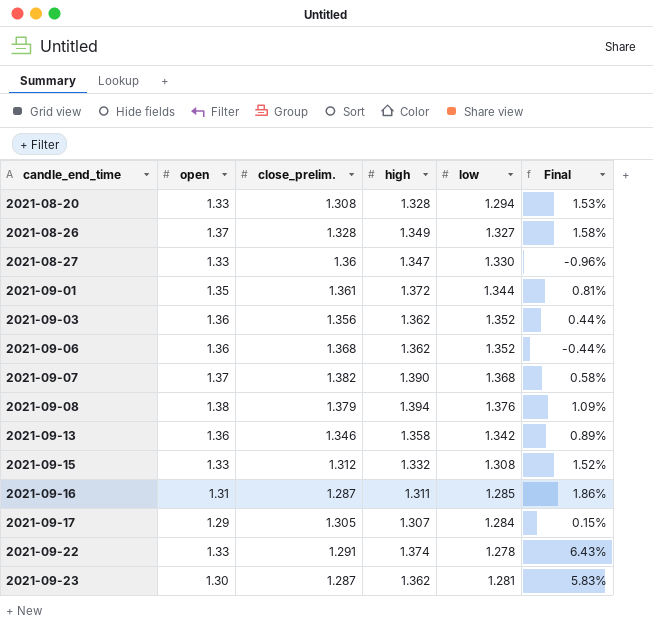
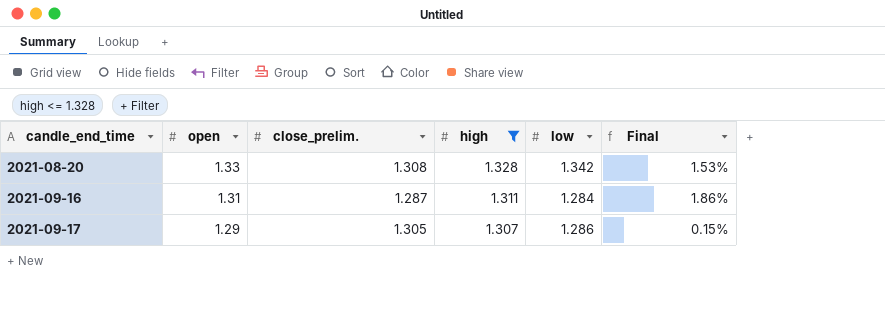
filter: none -> high <= 1.328
2021-08-20 | low: 1.294 -> 1.342
2021-09-16 | low: 1.285 -> 1.284
2021-09-17 | low: 1.284 -> 1.286

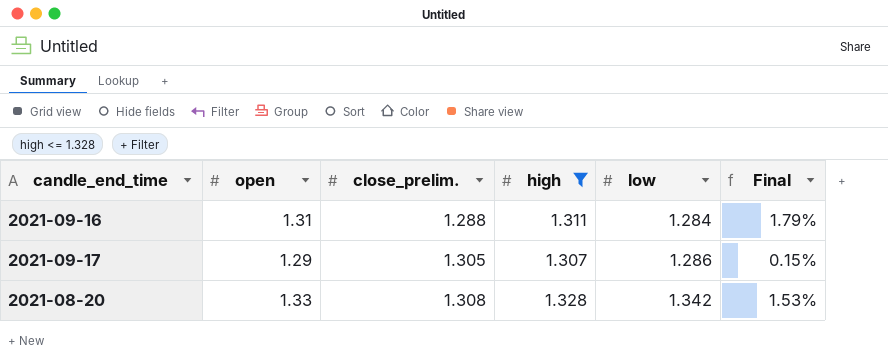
row order: candle_end_time ascending -> close_prelim. ascending
2021-09-16 | close_prelim.: 1.287 -> 1.288
2021-09-16 | Final: 1.86% -> 1.79%

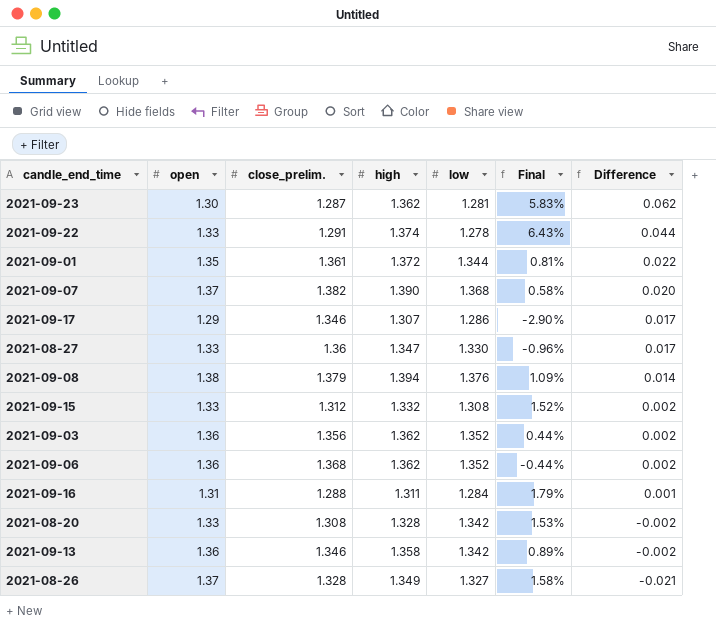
filter: high <= 1.328 -> none
row order: close_prelim. ascending -> Difference descending
column Difference | formula: none -> [high] - [open]
2021-09-17 | close_prelim.: 1.305 -> 1.346
2021-09-17 | Final: 0.15% -> -2.90%

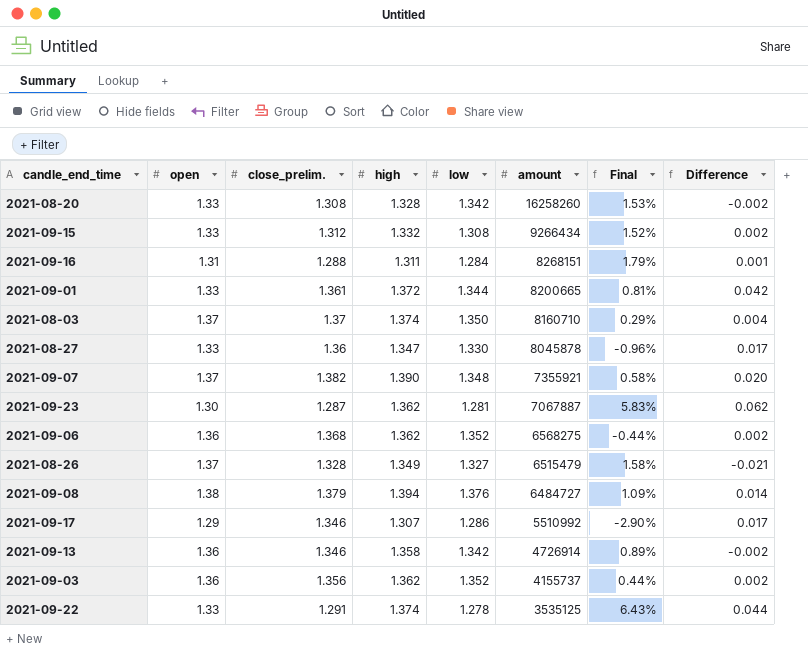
row order: Difference descending -> amount descending
column amount | position: none -> 6
2021-09-01 | open: 1.35 -> 1.33
2021-09-01 | Difference: 0.022 -> 0.042
row 2021-08-03: none -> 1.37 | 1.37 | 1.374 | 1.350 | 8160710 | 0.29% | 0.004
2021-09-07 | low: 1.368 -> 1.348

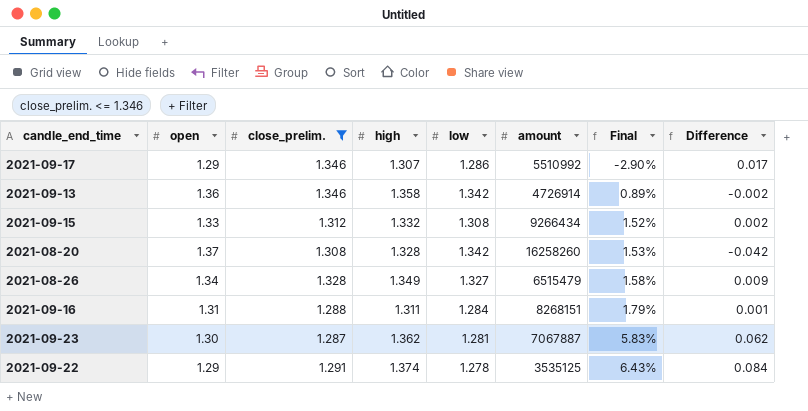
filter: none -> close_prelim. <= 1.346
row order: amount descending -> Final ascending
2021-08-20 | open: 1.33 -> 1.37
2021-08-20 | Difference: -0.002 -> -0.042
2021-08-26 | open: 1.37 -> 1.34
2021-08-26 | Difference: -0.021 -> 0.009
2021-09-22 | open: 1.33 -> 1.29
2021-09-22 | Difference: 0.044 -> 0.084

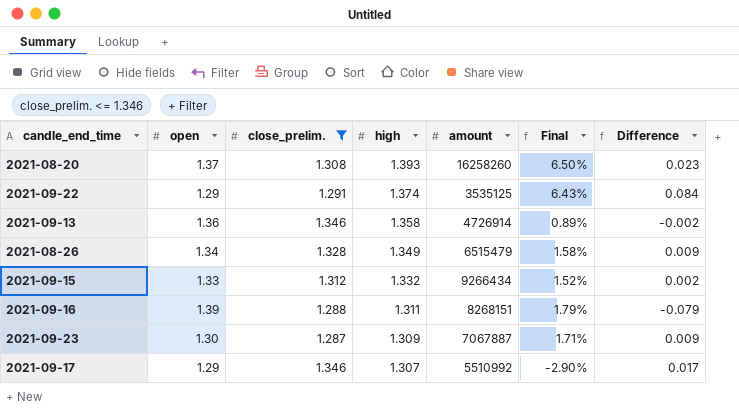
row order: Final ascending -> high descending
column low | position: 5 -> none
2021-08-20 | high: 1.328 -> 1.393
2021-08-20 | Final: 1.53% -> 6.50%
2021-08-20 | Difference: -0.042 -> 0.023
2021-09-16 | open: 1.31 -> 1.39
2021-09-16 | Difference: 0.001 -> -0.079
2021-09-23 | high: 1.362 -> 1.309
2021-09-23 | Final: 5.83% -> 1.71%
2021-09-23 | Difference: 0.062 -> 0.009

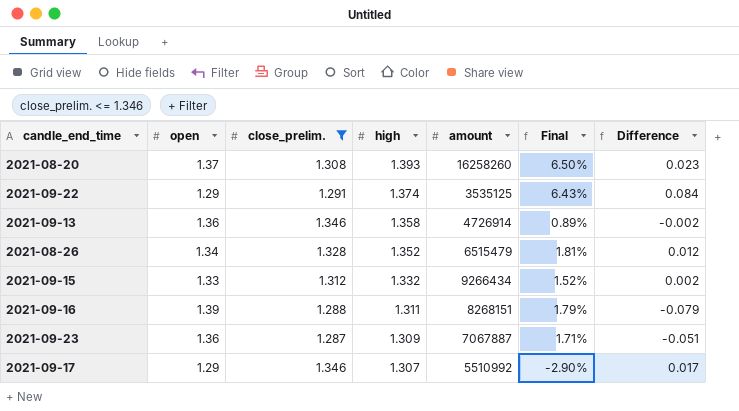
2021-08-26 | high: 1.349 -> 1.352
2021-08-26 | Final: 1.58% -> 1.81%
2021-08-26 | Difference: 0.009 -> 0.012
2021-09-23 | open: 1.30 -> 1.36
2021-09-23 | Difference: 0.009 -> -0.051

